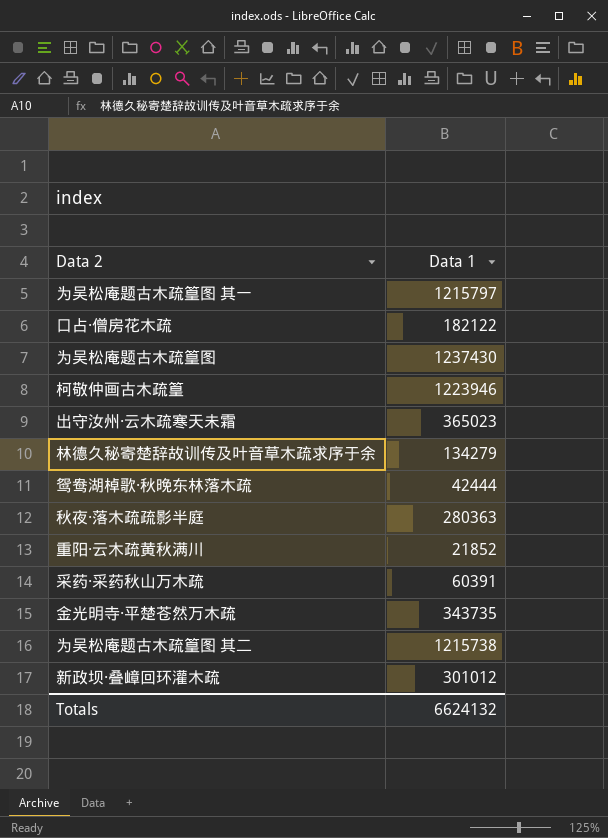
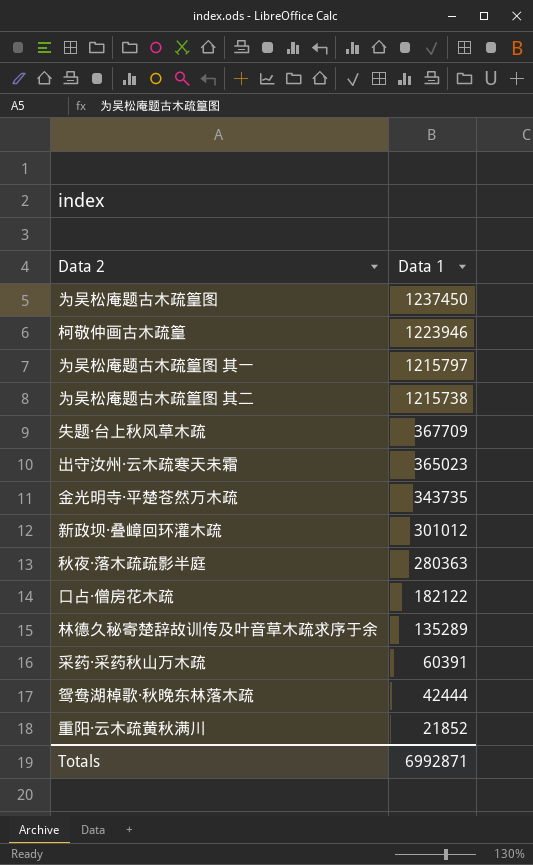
row order: none -> Data 1 descending
为吴松庵题古木疏篁图 | Data 1: 1237430 -> 1237450
row 失题·台上秋风草木疏: none -> 367709
林德久秘寄楚辞故训传及叶音草木疏求序于余 | Data 1: 134279 -> 135289
Totals | Data 1: 6624132 -> 6992871

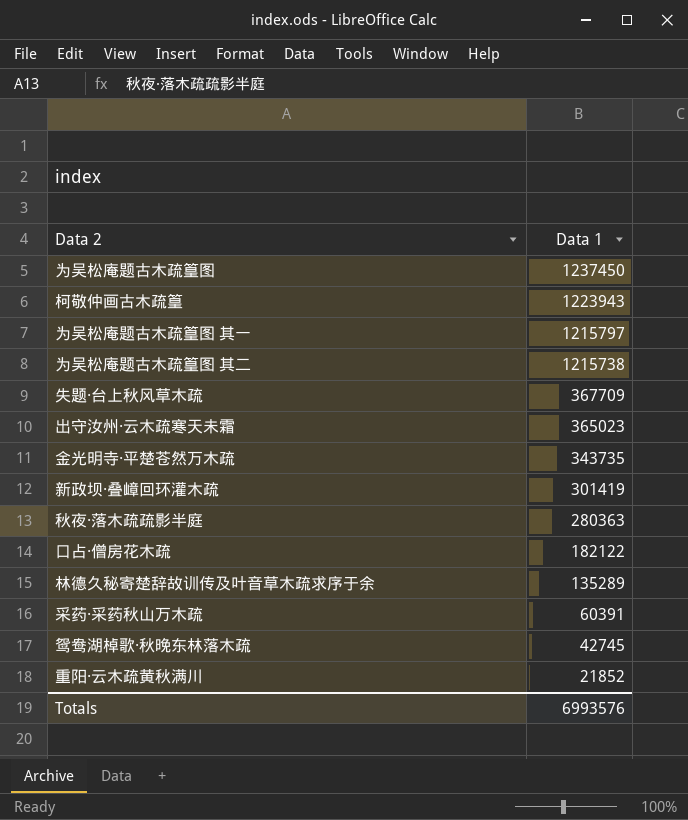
柯敬仲画古木疏篁 | Data 1: 1223946 -> 1223943
新政坝·叠嶂回环灌木疏 | Data 1: 301012 -> 301419
鸳鸯湖棹歌·秋晚东林落木疏 | Data 1: 42444 -> 42745
Totals | Data 1: 6992871 -> 6993576

